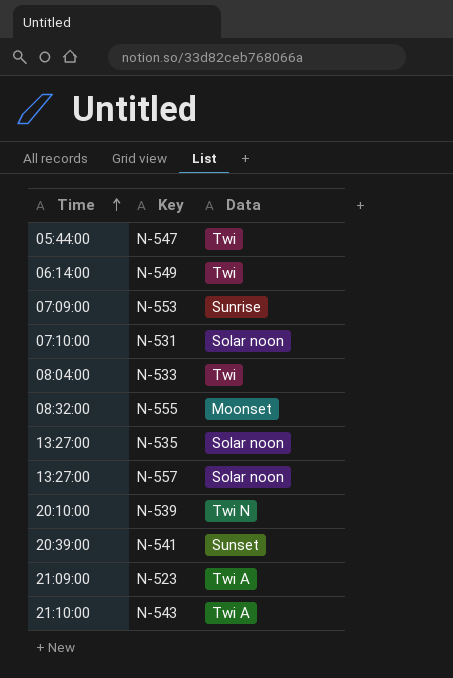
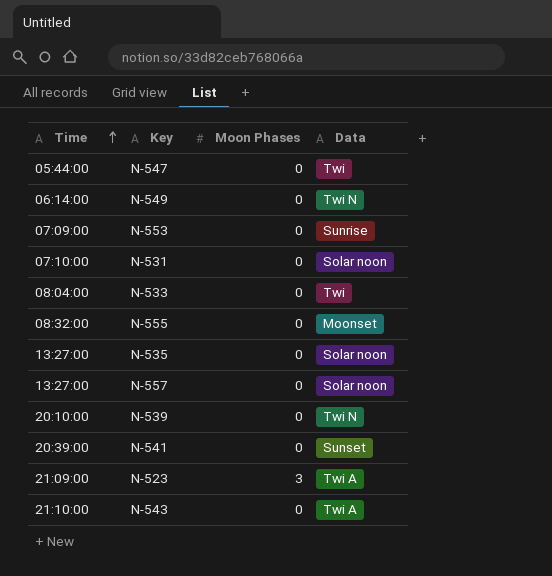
column Moon Phases | position: none -> 3
N-549 | Data: Twi -> Twi N

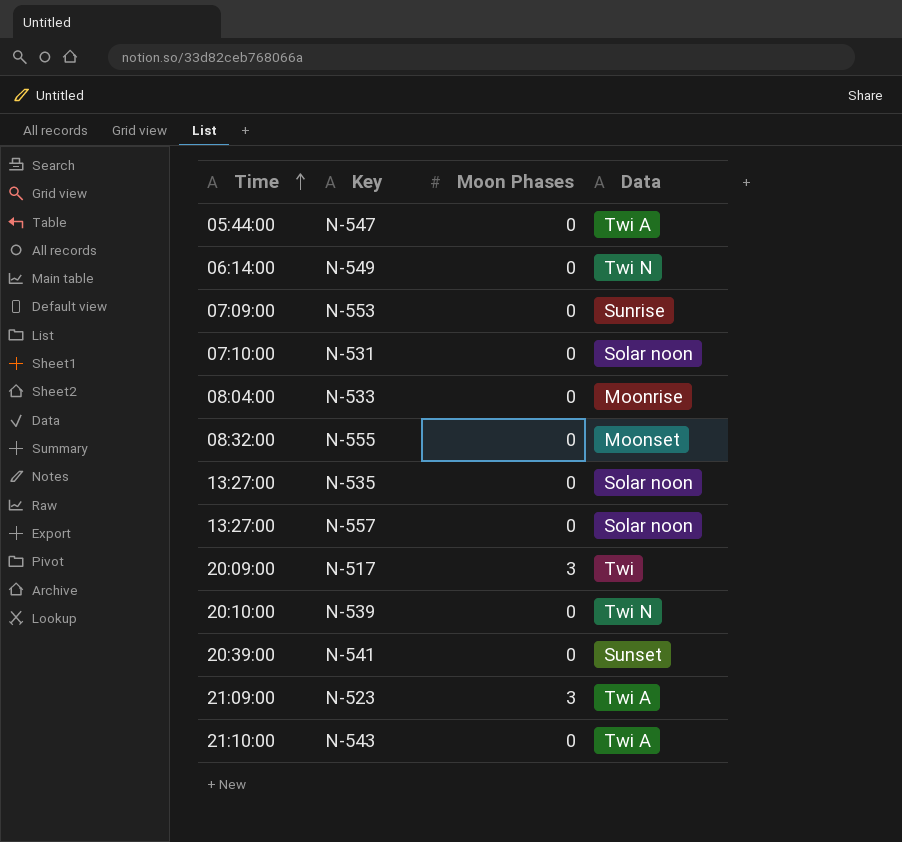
N-547 | Data: Twi -> Twi A
N-533 | Data: Twi -> Moonrise
row N-517: none -> 20:09:00 | 3 | Twi

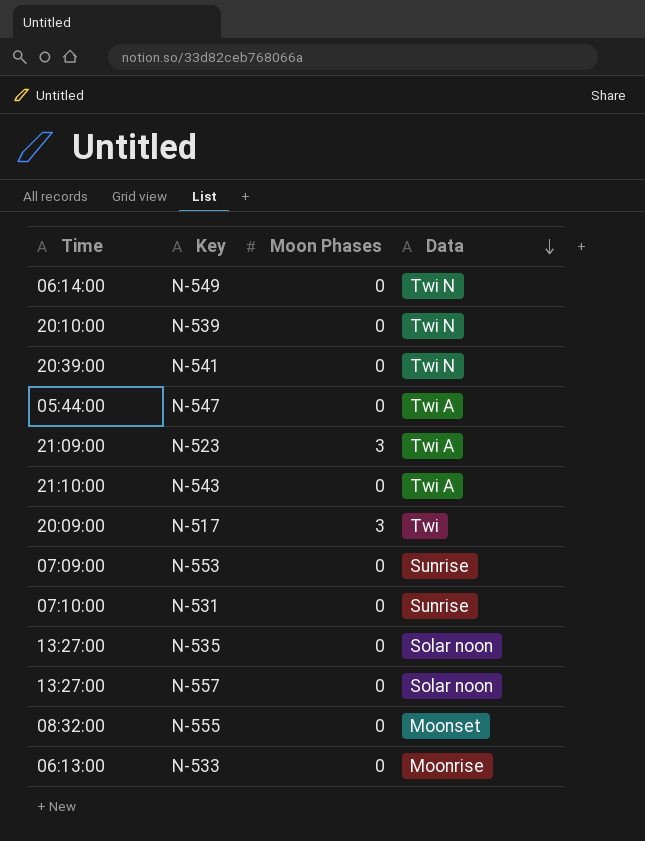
row order: Time ascending -> Data descending
N-541 | Data: Sunset -> Twi N
N-531 | Data: Solar noon -> Sunrise
N-533 | Time: 08:04:00 -> 06:13:00

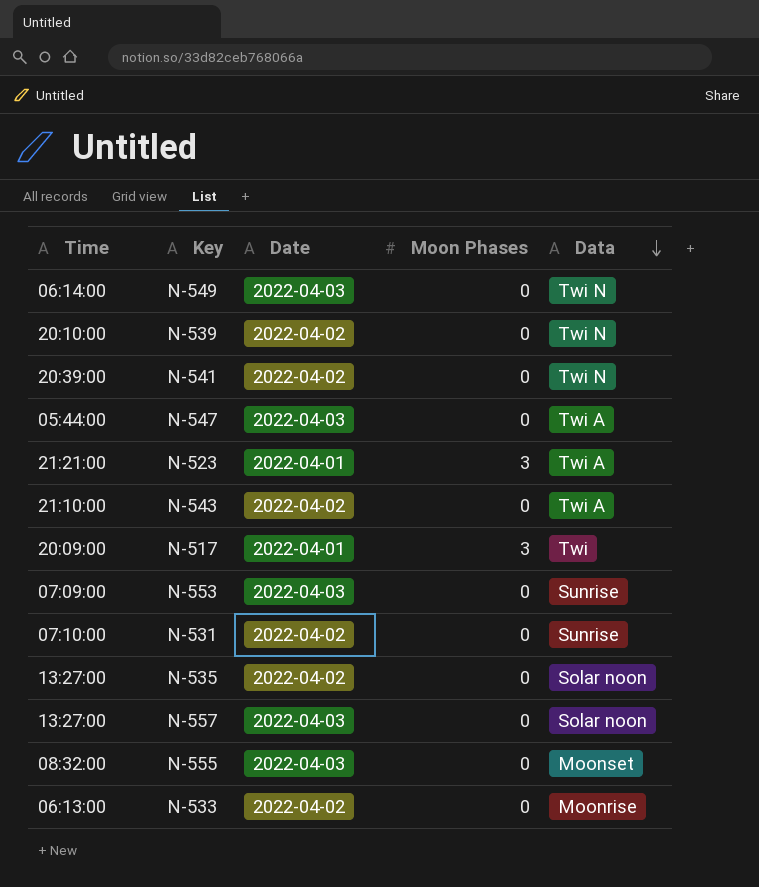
column Date | position: none -> 3
N-523 | Time: 21:09:00 -> 21:21:00

